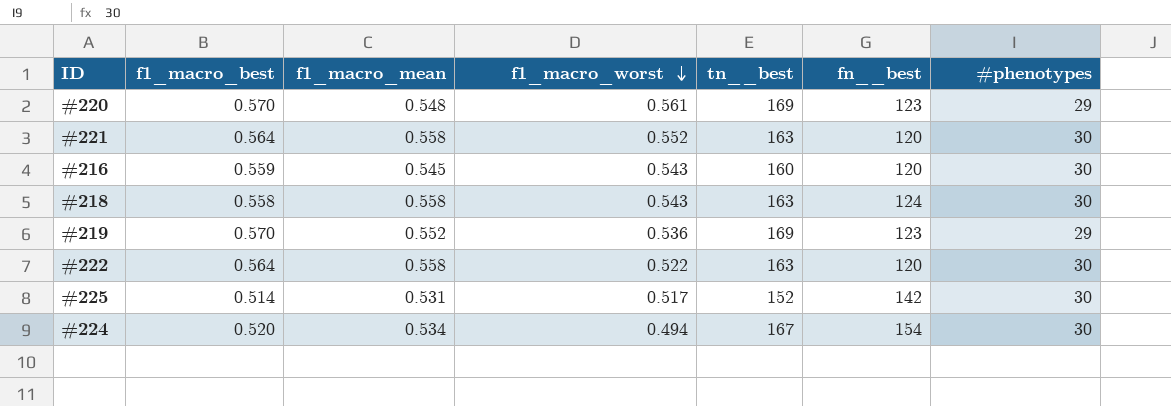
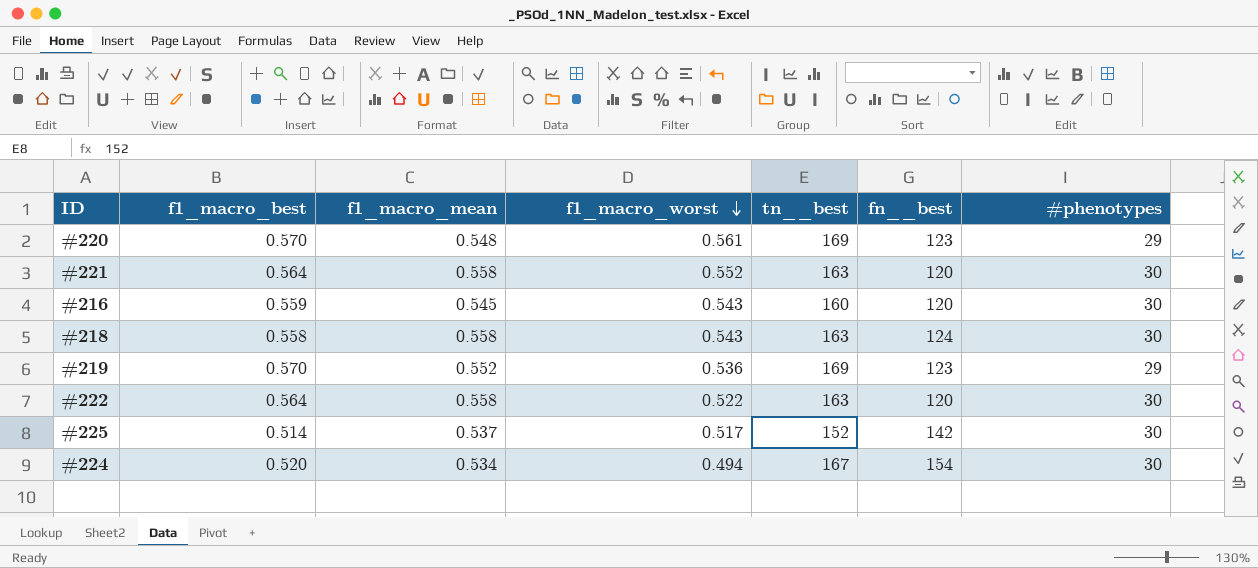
#225 | f1_macro_mean: 0.531 -> 0.537

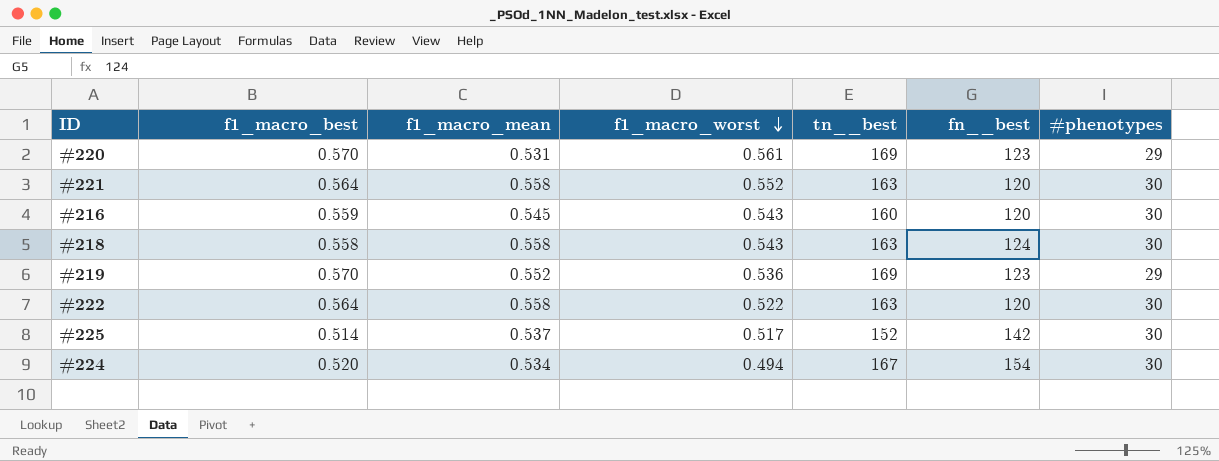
#220 | f1_macro_mean: 0.548 -> 0.531

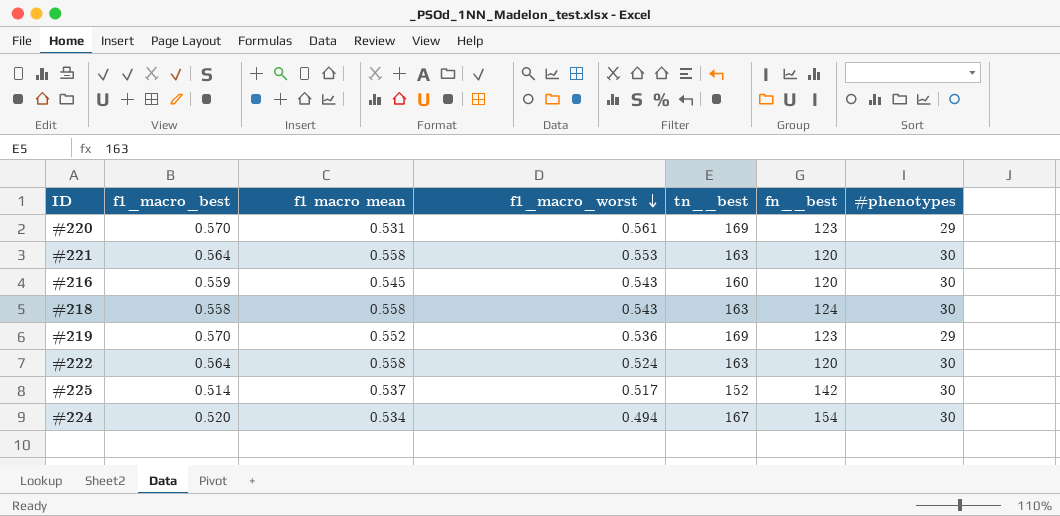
column name: f1_macro_mean -> f1 macro mean
#221 | f1_macro_worst: 0.552 -> 0.553
#222 | f1_macro_worst: 0.522 -> 0.524

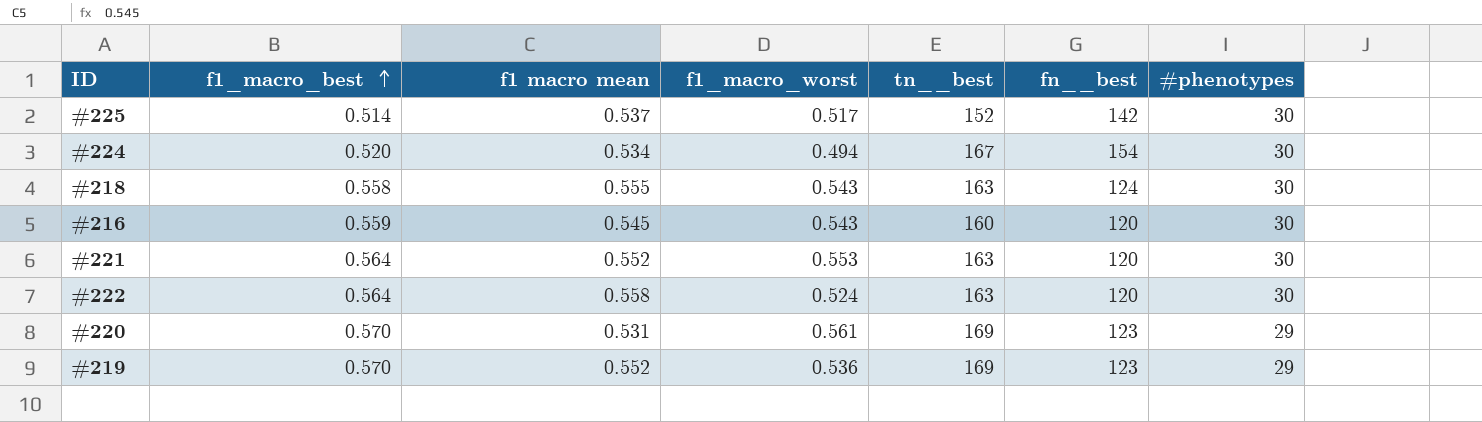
row order: f1_macro_worst descending -> f1_macro_best ascending
#218 | f1 macro mean: 0.558 -> 0.555
#221 | f1 macro mean: 0.558 -> 0.552

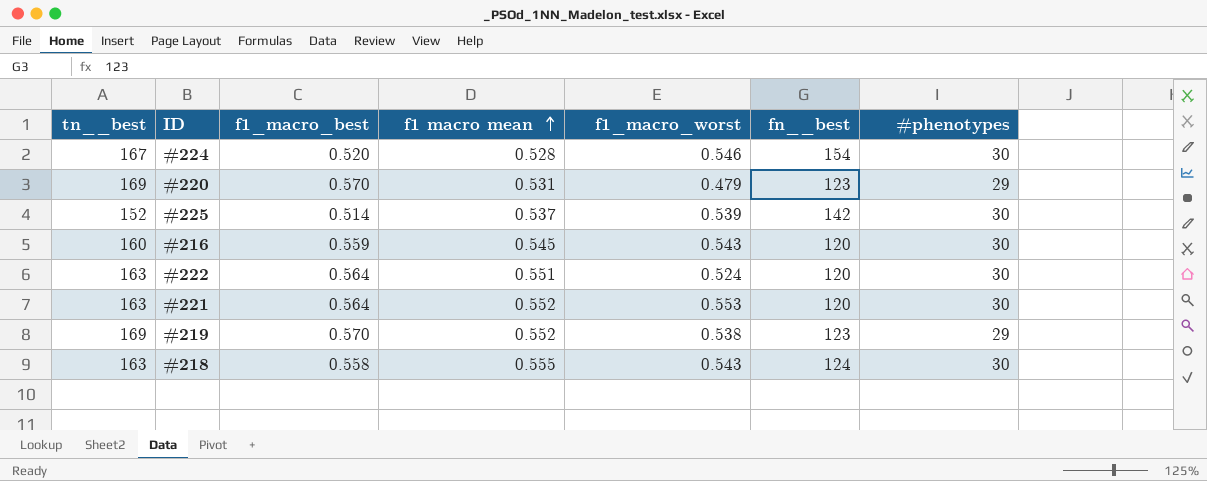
row order: f1_macro_best ascending -> f1 macro mean ascending
column tn__best | position: 5 -> 1
#224 | f1 macro mean: 0.534 -> 0.528
#224 | f1_macro_worst: 0.494 -> 0.546
#220 | f1_macro_worst: 0.561 -> 0.479
#225 | f1_macro_worst: 0.517 -> 0.539
#222 | f1 macro mean: 0.558 -> 0.551
#219 | f1_macro_worst: 0.536 -> 0.538

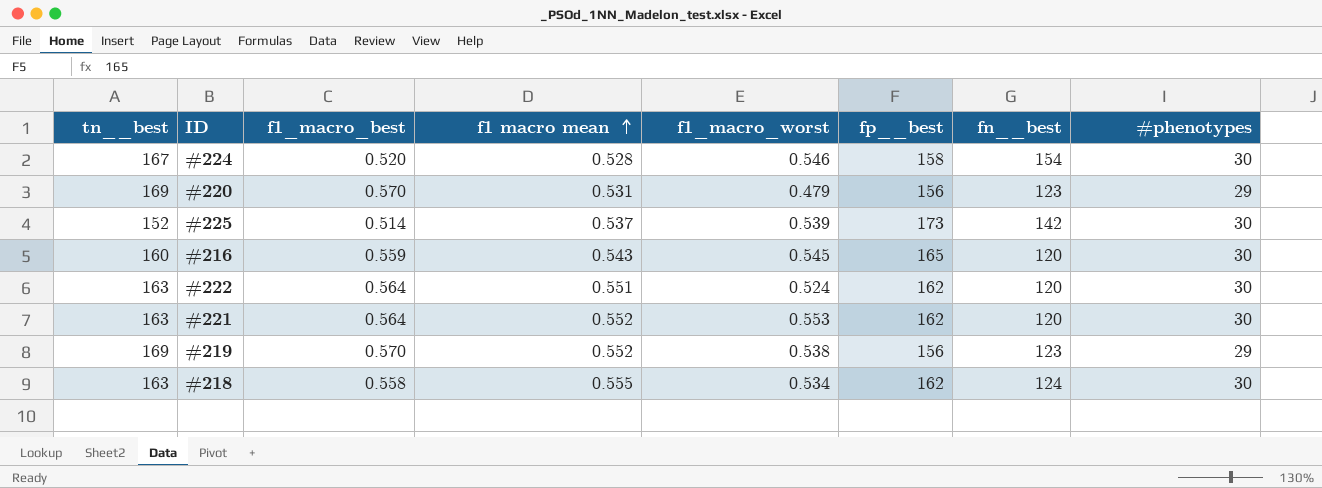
column fp__best | position: none -> 6
#216 | f1 macro mean: 0.545 -> 0.543
#216 | f1_macro_worst: 0.543 -> 0.545
#218 | f1_macro_worst: 0.543 -> 0.534

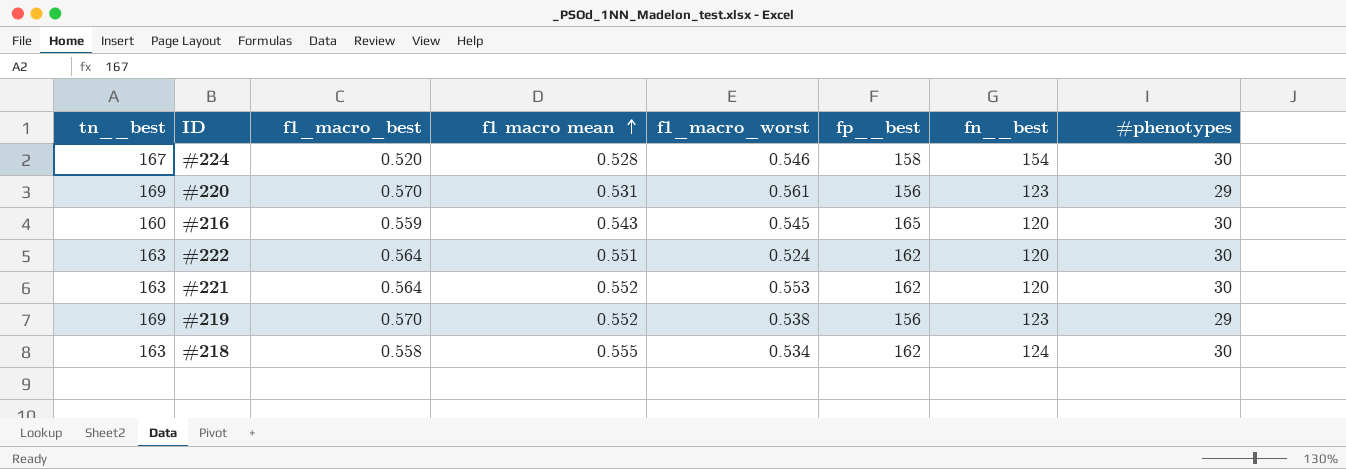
row #225: 152 | 0.514 | 0.537 | 0.539 | 173 | 142 | 30 -> none
#220 | f1_macro_worst: 0.479 -> 0.561

